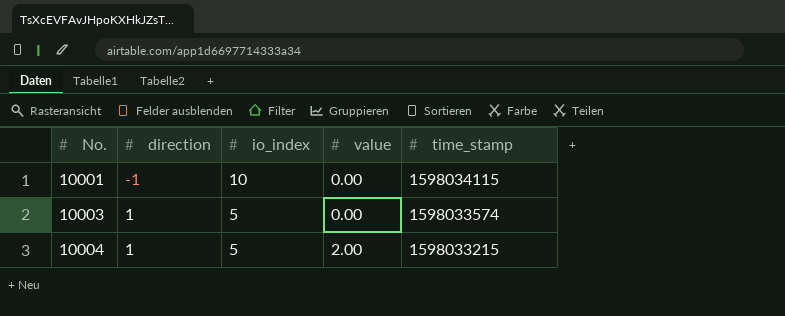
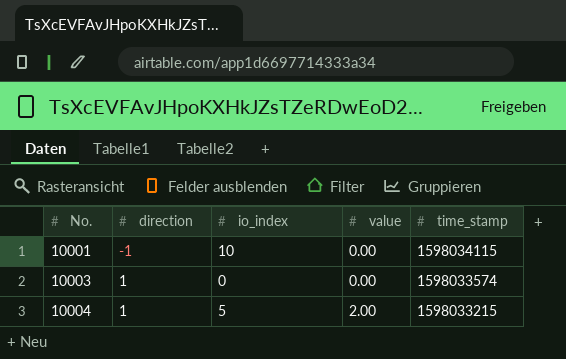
10003 | io_index: 5 -> 0

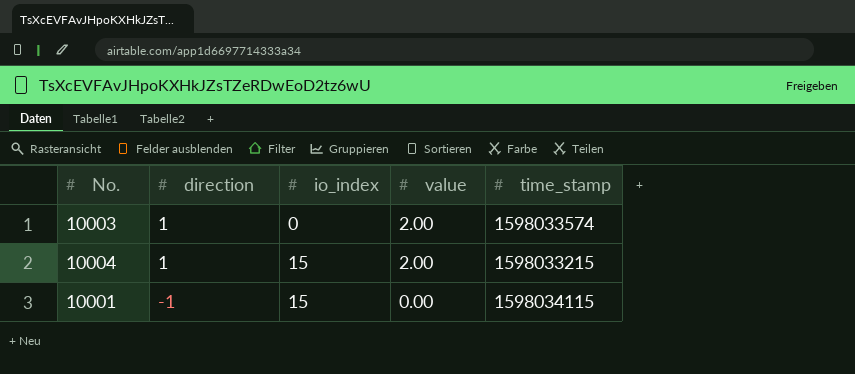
row order: No. ascending -> direction descending
10003 | value: 0.00 -> 2.00
10004 | io_index: 5 -> 15
10001 | io_index: 10 -> 15

